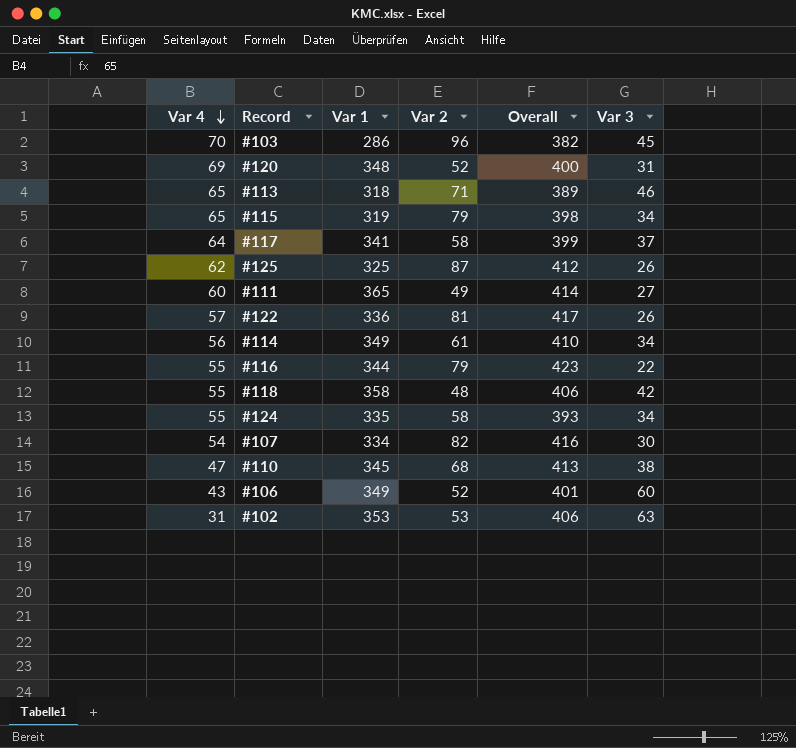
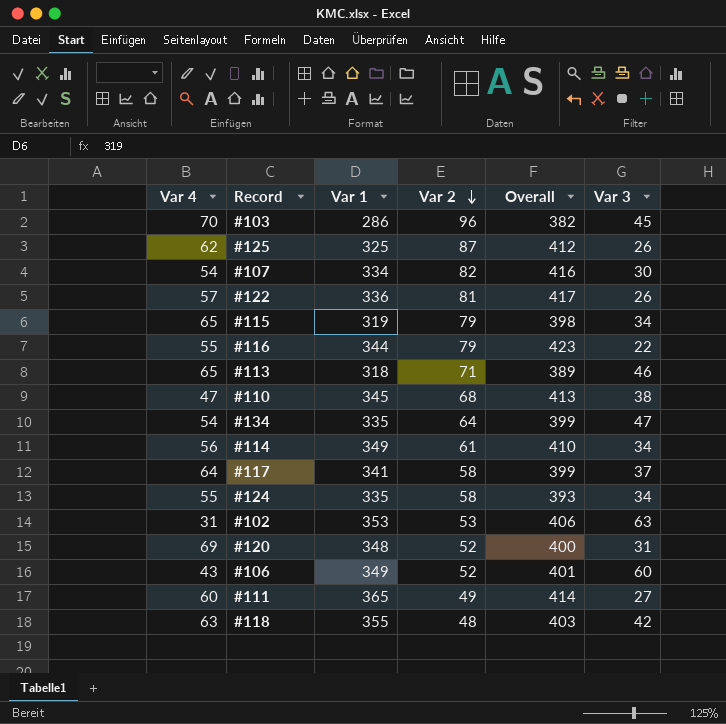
row order: Var 4 descending -> Var 2 descending
row #134: none -> 54 | 335 | 64 | 399 | 47
#118 | Var 4: 55 -> 63
#118 | Var 1: 358 -> 355
#118 | Overall: 406 -> 403

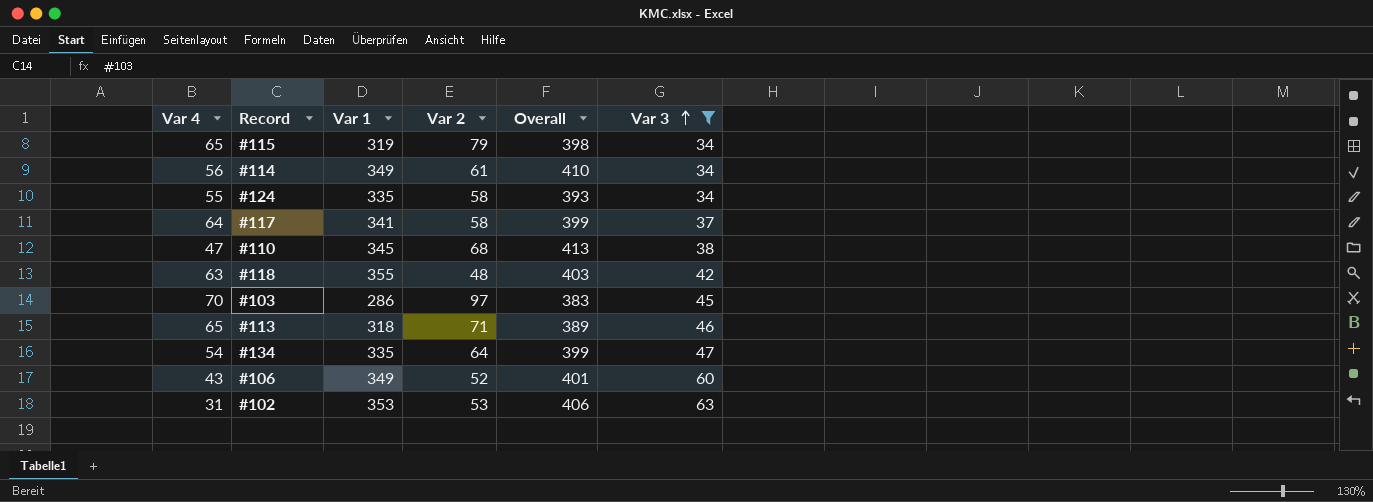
filter: none -> Var 3 >= 34
row order: Var 2 descending -> Var 3 ascending
#103 | Var 2: 96 -> 97
#103 | Overall: 382 -> 383

